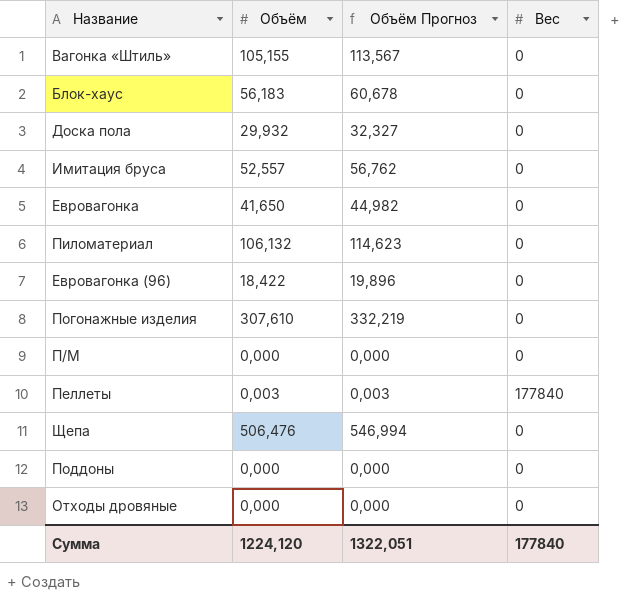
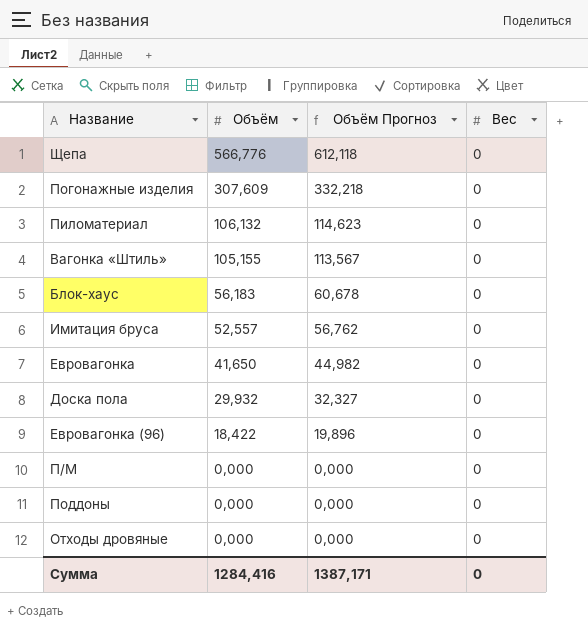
row order: none -> Объём descending
row Пеллеты: 0,003 | 0,003 | 177840 -> none
Щепа | Объём: 506,476 -> 566,776
Щепа | Объём Прогноз: 546,994 -> 612,118
Погонажные изделия | Объём: 307,610 -> 307,609
Погонажные изделия | Объём Прогноз: 332,219 -> 332,218
Сумма | Объём: 1224,120 -> 1284,416
Сумма | Объём Прогноз: 1322,051 -> 1387,171
Сумма | Вес: 177840 -> 0

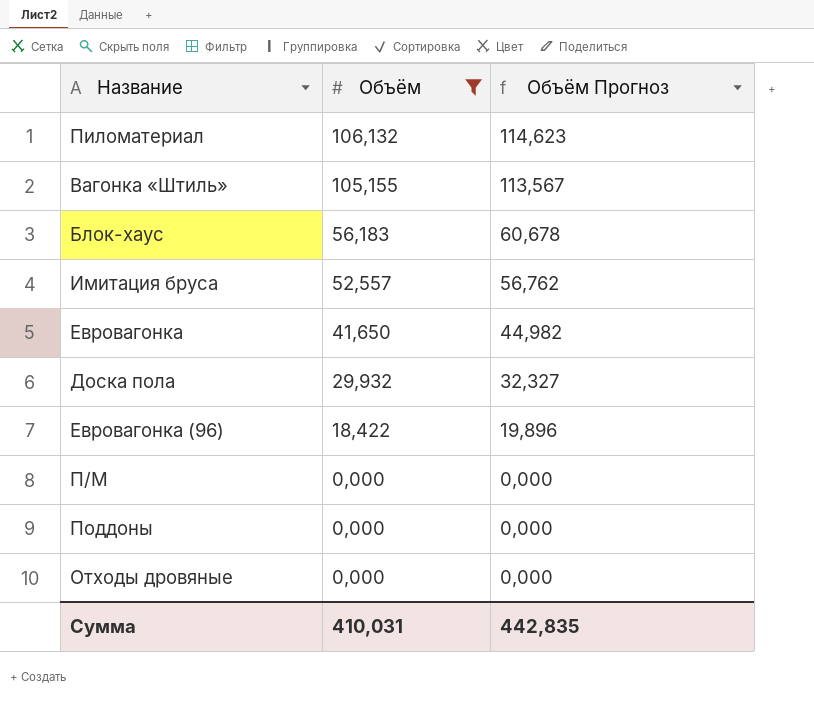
filter: none -> Объём <= 106,132
column Вес | position: 4 -> none
Сумма | Объём: 1284,416 -> 410,031
Сумма | Объём Прогноз: 1387,171 -> 442,835

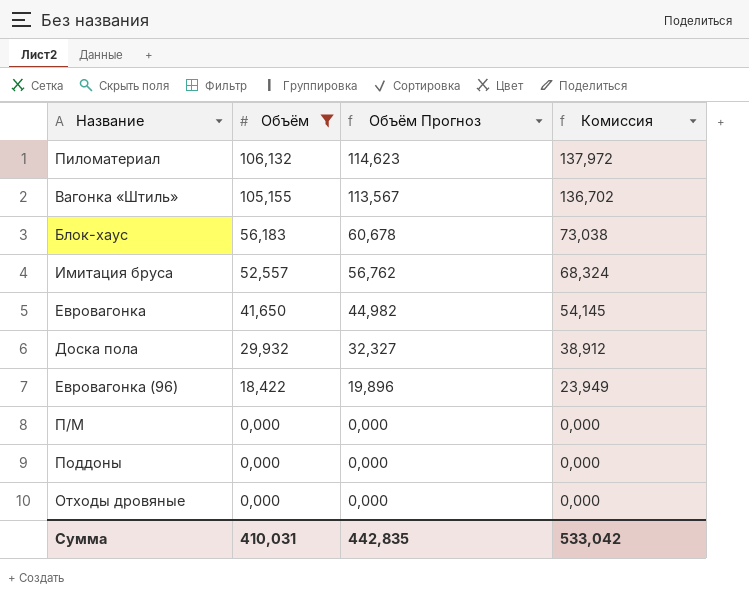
column Комиссия | formula: none -> [Объём] * 1,3

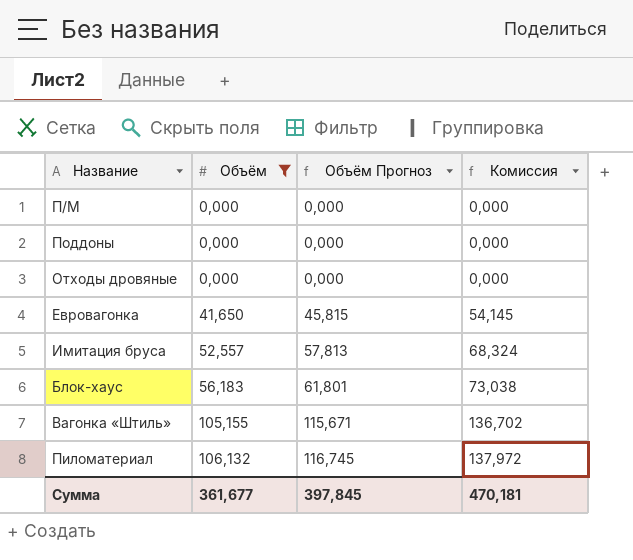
row order: Объём descending -> Объём ascending
column Объём Прогноз | formula: [Объём] * 1,08 -> [Объём] * 1,1
row Доска пола: 29,932 | 32,327 | 38,912 -> none
row Евровагонка (96): 18,422 | 19,896 | 23,949 -> none
Сумма | Объём: 410,031 -> 361,677
Сумма | Объём Прогноз: 442,835 -> 397,845
Сумма | Комиссия: 533,042 -> 470,181

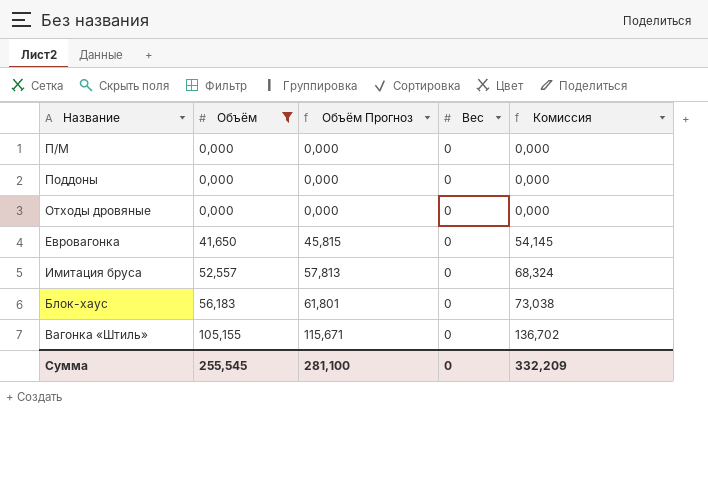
column Вес | position: none -> 4
row Пиломатериал: 106,132 | 116,745 | 137,972 -> none
Сумма | Объём: 361,677 -> 255,545
Сумма | Объём Прогноз: 397,845 -> 281,100
Сумма | Комиссия: 470,181 -> 332,209

